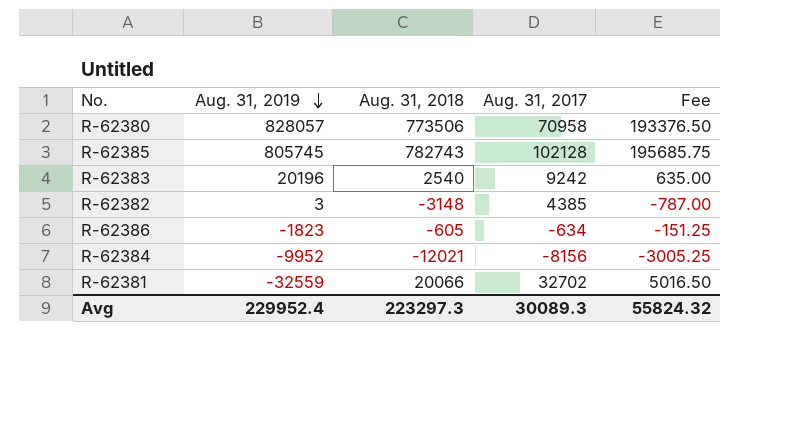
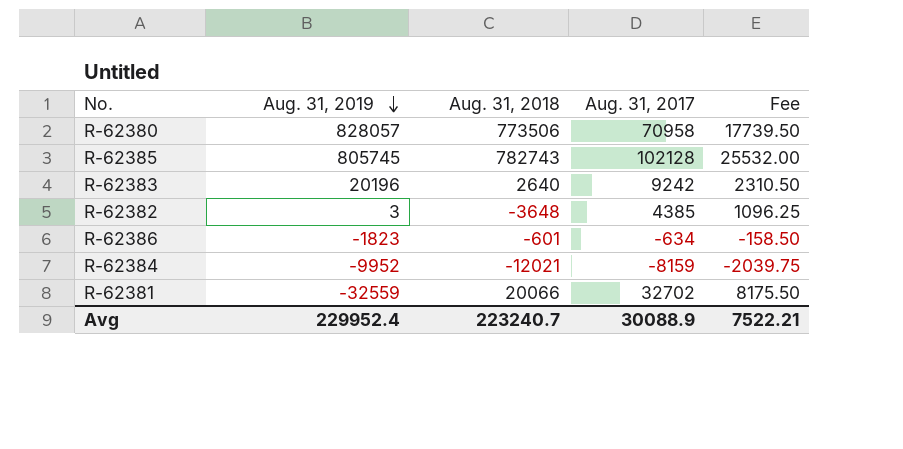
column Fee | formula: [Aug. 31, 2018] * 0.25 -> [Aug. 31, 2017] * 0.25
R-62383 | Aug. 31, 2018: 2540 -> 2640
R-62382 | Aug. 31, 2018: -3148 -> -3648
R-62386 | Aug. 31, 2018: -605 -> -601
R-62384 | Aug. 31, 2017: -8156 -> -8159
Avg | Aug. 31, 2018: 223297.3 -> 223240.7
Avg | Aug. 31, 2017: 30089.3 -> 30088.9
Avg | Fee: 55824.32 -> 7522.21

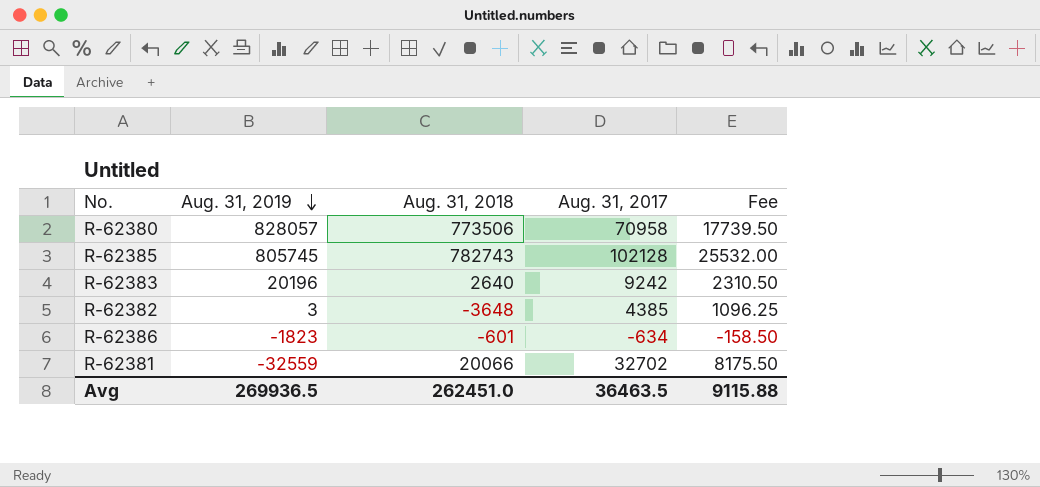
row R-62384: -9952 | -12021 | -8159 | -2039.75 -> none
Avg | Aug. 31, 2019: 229952.4 -> 269936.5
Avg | Aug. 31, 2018: 223240.7 -> 262451.0
Avg | Aug. 31, 2017: 30088.9 -> 36463.5
Avg | Fee: 7522.21 -> 9115.88

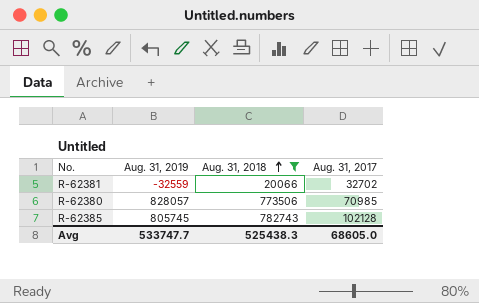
filter: none -> Aug. 31, 2018 >= 20066
row order: Aug. 31, 2019 descending -> Aug. 31, 2018 ascending
column Fee | formula: [Aug. 31, 2017] * 0.25 -> none
R-62380 | Aug. 31, 2017: 70958 -> 70985
Avg | Aug. 31, 2019: 269936.5 -> 533747.7
Avg | Aug. 31, 2018: 262451.0 -> 525438.3
Avg | Aug. 31, 2017: 36463.5 -> 68605.0

